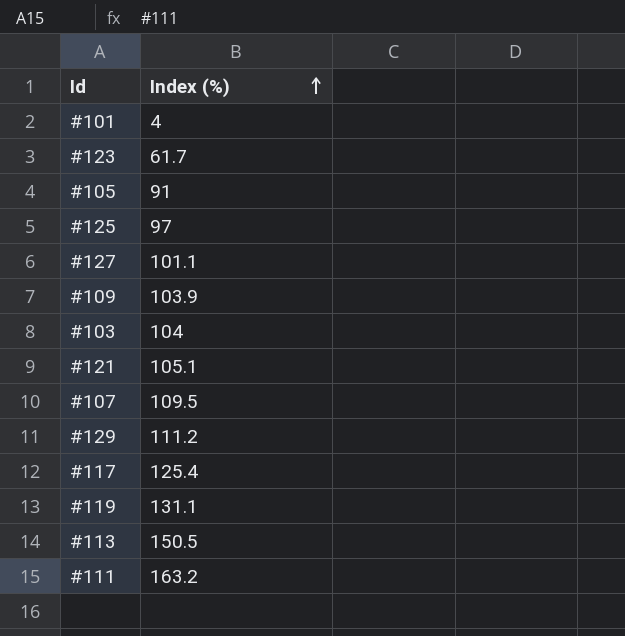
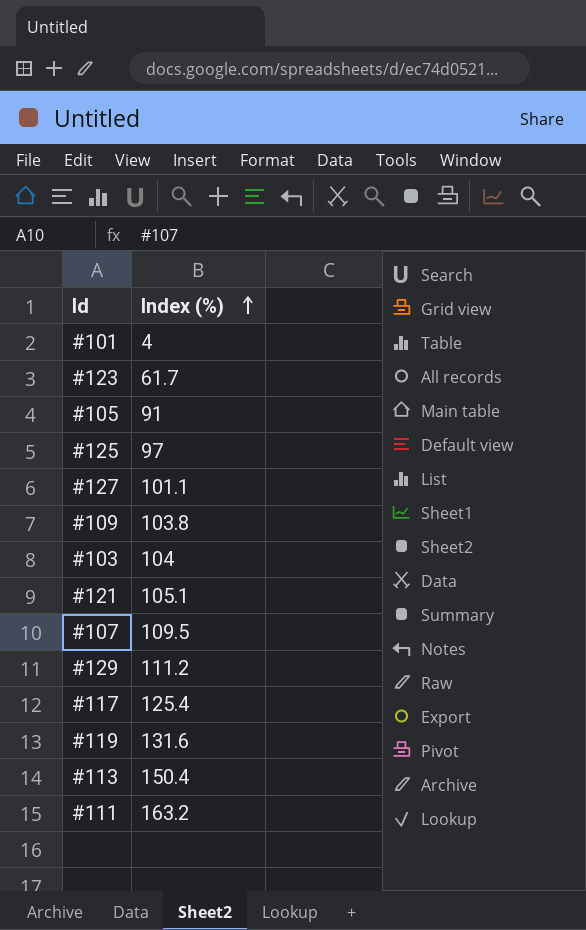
#109 | Index (%): 103.9 -> 103.8
#119 | Index (%): 131.1 -> 131.6
#113 | Index (%): 150.5 -> 150.4

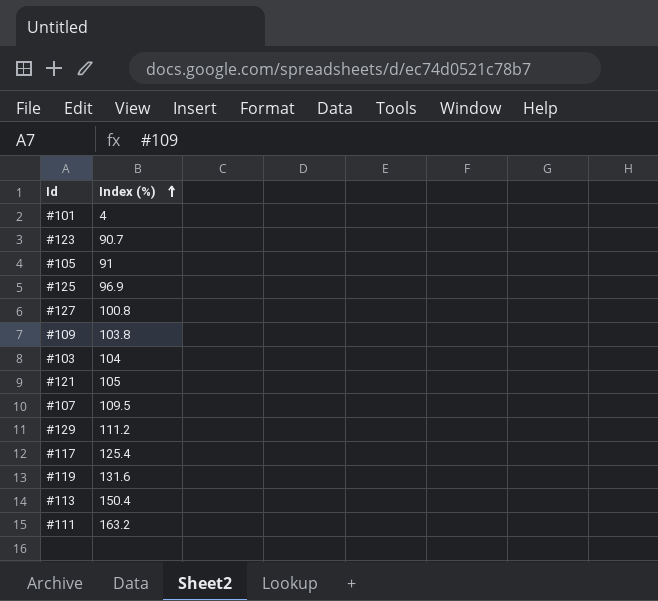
#123 | Index (%): 61.7 -> 90.7
#125 | Index (%): 97 -> 96.9
#127 | Index (%): 101.1 -> 100.8
#121 | Index (%): 105.1 -> 105

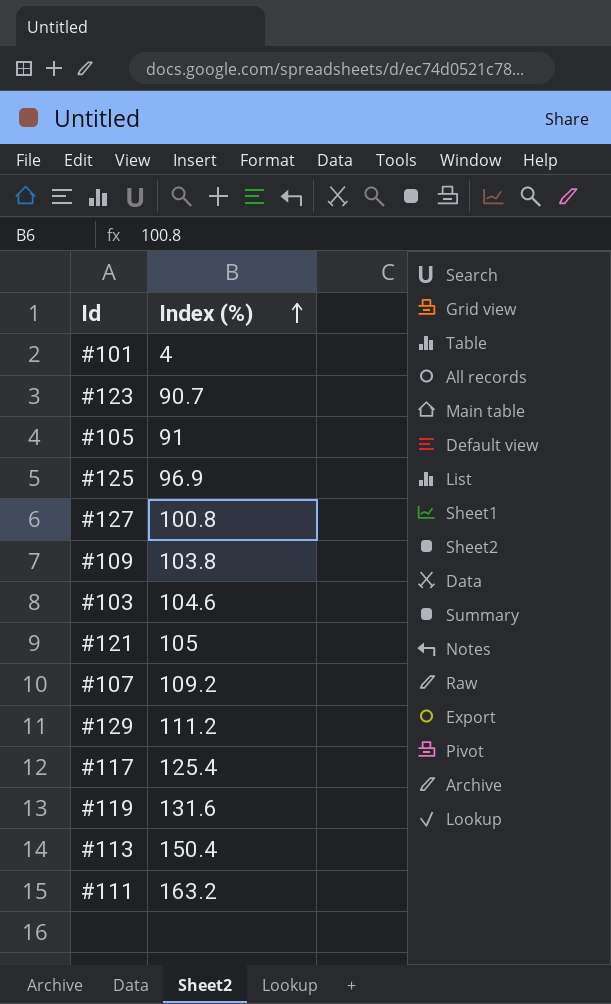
#103 | Index (%): 104 -> 104.6
#107 | Index (%): 109.5 -> 109.2

